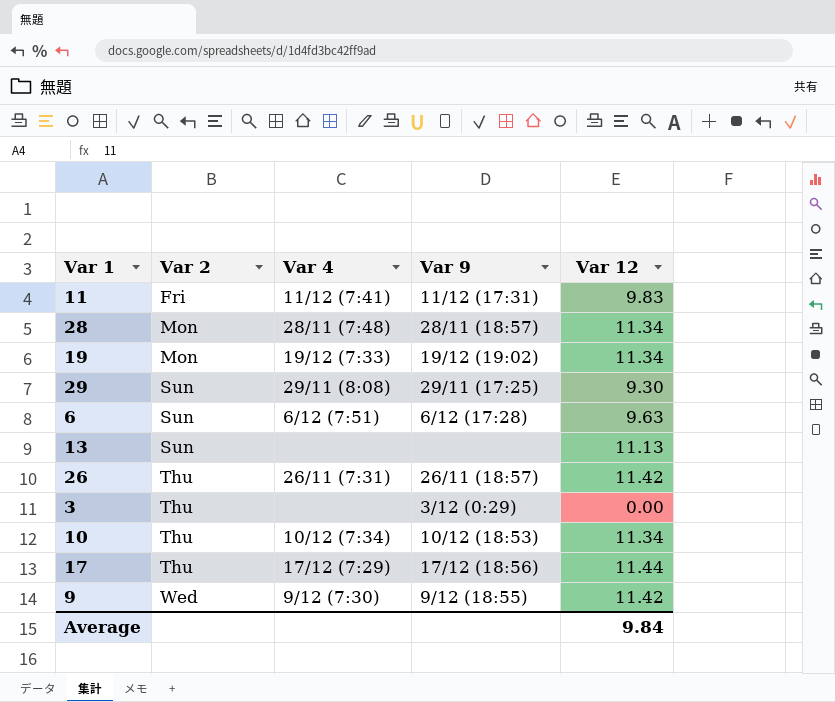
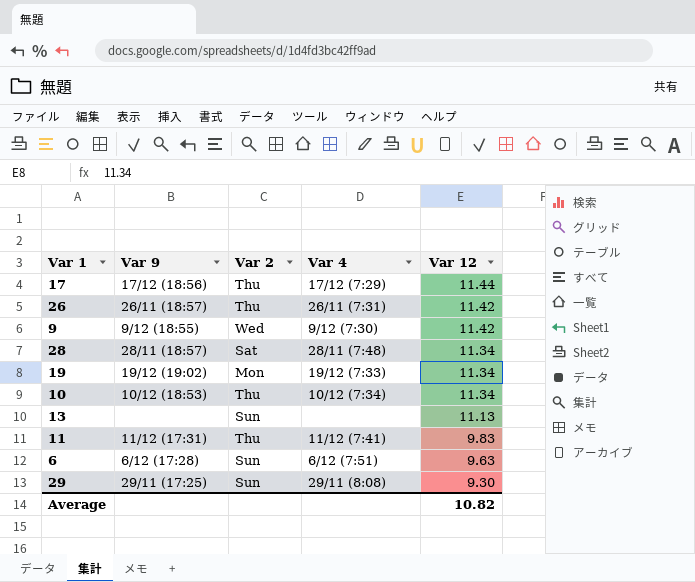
row order: Var 2 ascending -> Var 12 descending
column Var 9 | position: 4 -> 2
row 3: Thu | none | 3/12 (0:29) | 0.00 -> none
28 | Var 2: Mon -> Sat
11 | Var 2: Fri -> Thu
Average | Var 12: 9.84 -> 10.82

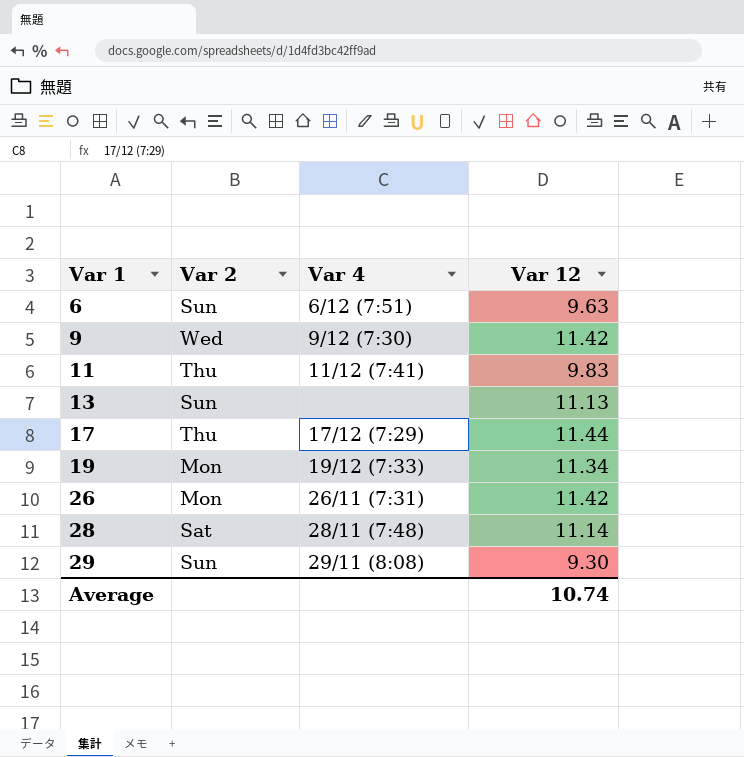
row order: Var 12 descending -> Var 1 ascending
column Var 9 | position: 2 -> none
row 10: 10/12 (18:53) | Thu | 10/12 (7:34) | 11.34 -> none
26 | Var 2: Thu -> Mon
28 | Var 12: 11.34 -> 11.14
Average | Var 12: 10.82 -> 10.74

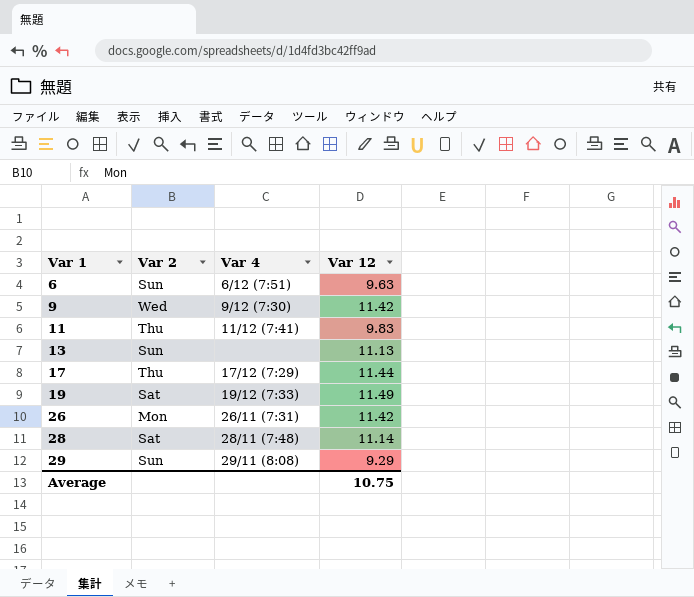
19 | Var 2: Mon -> Sat
19 | Var 12: 11.34 -> 11.49
29 | Var 12: 9.30 -> 9.29
Average | Var 12: 10.74 -> 10.75

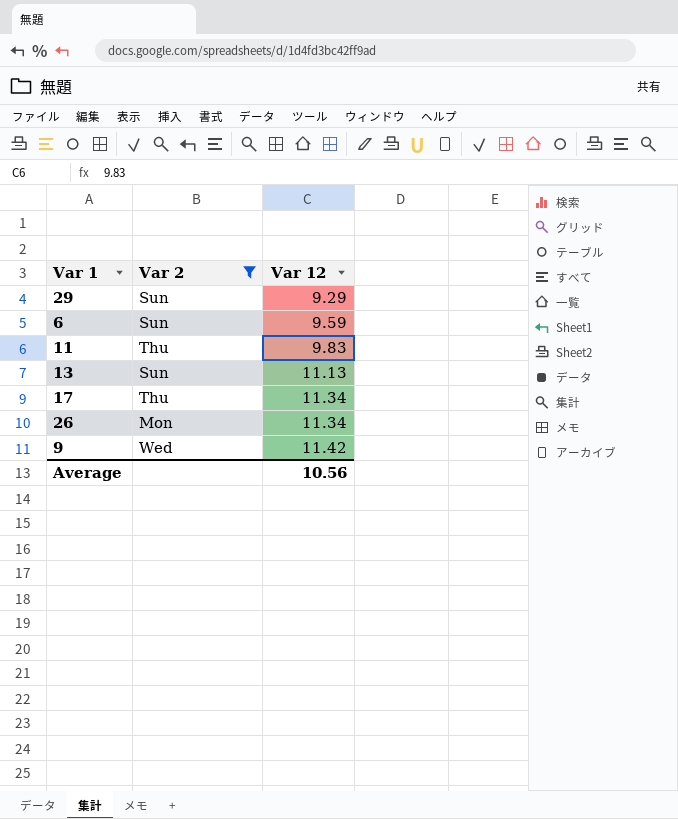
filter: none -> Var 2 != Sat
row order: Var 1 ascending -> Var 12 ascending
column Var 4 | position: 3 -> none
6 | Var 12: 9.63 -> 9.59
17 | Var 12: 11.44 -> 11.34
26 | Var 12: 11.42 -> 11.34
Average | Var 12: 10.75 -> 10.56

